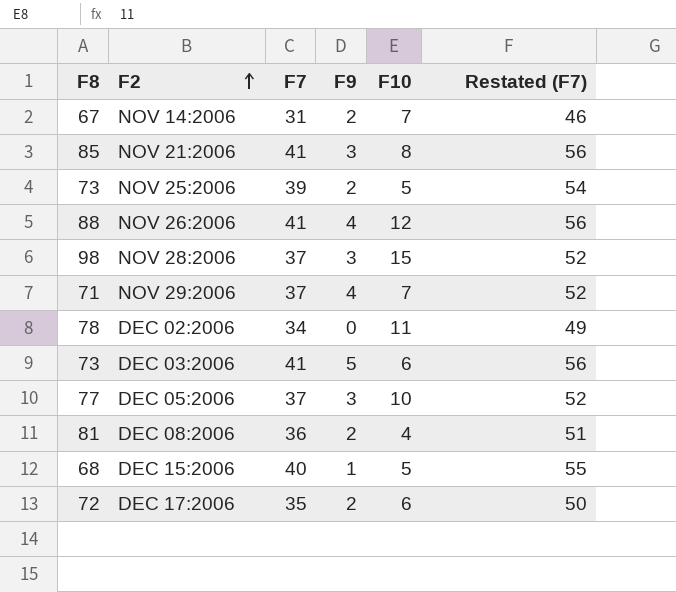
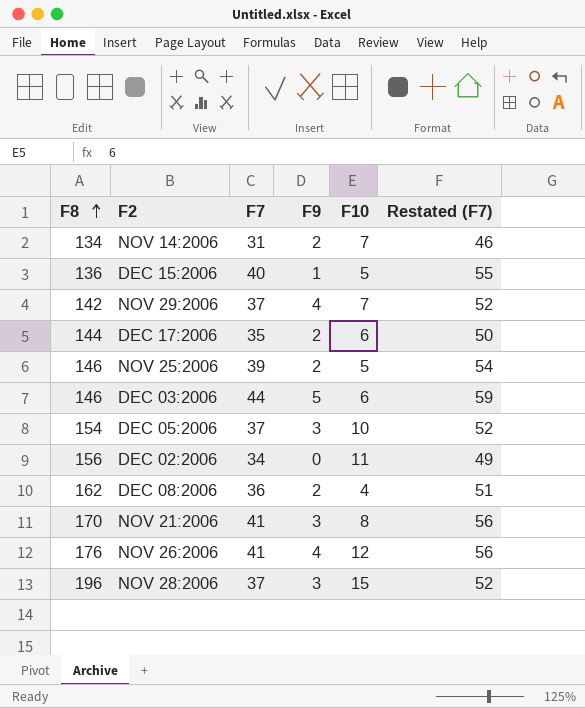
row order: F2 ascending -> F8 ascending
NOV 14:2006 | F8: 67 -> 134
DEC 15:2006 | F8: 68 -> 136
NOV 29:2006 | F8: 71 -> 142
DEC 17:2006 | F8: 72 -> 144
NOV 25:2006 | F8: 73 -> 146
DEC 03:2006 | F8: 73 -> 146
DEC 03:2006 | F7: 41 -> 44
DEC 03:2006 | Restated (F7): 56 -> 59
DEC 05:2006 | F8: 77 -> 154
DEC 02:2006 | F8: 78 -> 156
DEC 08:2006 | F8: 81 -> 162
NOV 21:2006 | F8: 85 -> 170
NOV 26:2006 | F8: 88 -> 176
NOV 28:2006 | F8: 98 -> 196

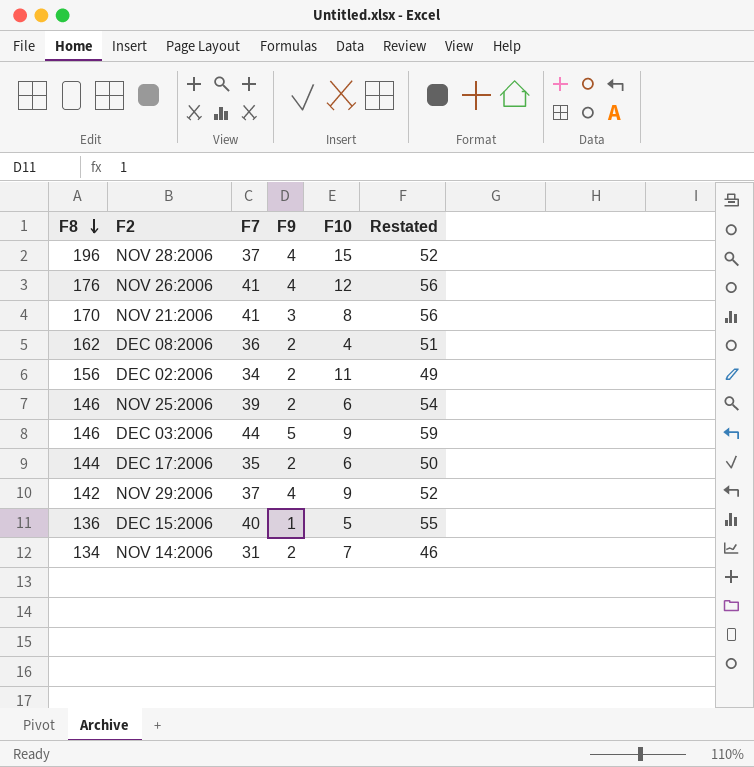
row order: F8 ascending -> F8 descending
column name: Restated (F7) -> Restated
row DEC 05:2006: 154 | 37 | 3 | 10 | 52 -> none
NOV 28:2006 | F9: 3 -> 4
DEC 02:2006 | F9: 0 -> 2
NOV 25:2006 | F10: 5 -> 6
DEC 03:2006 | F10: 6 -> 9
NOV 29:2006 | F10: 7 -> 9

